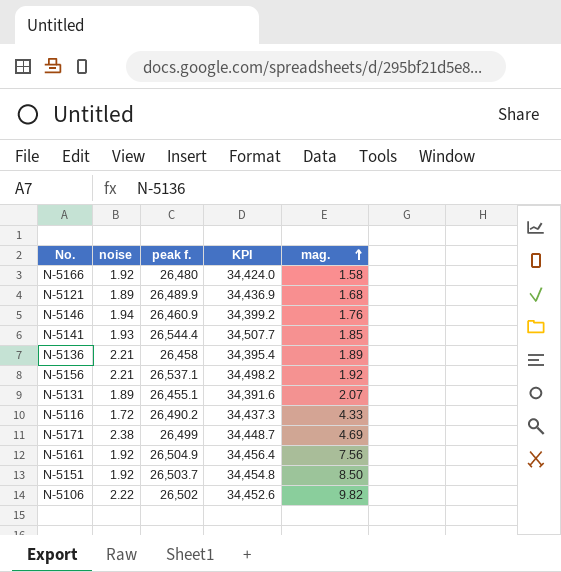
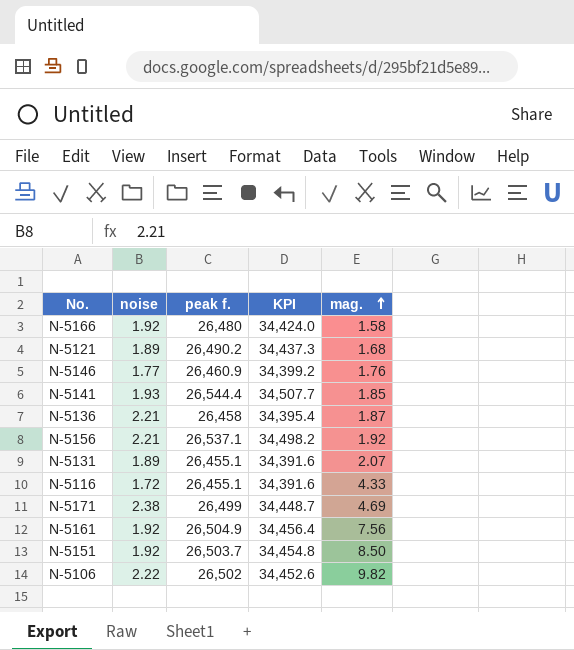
N-5121 | peak f.: 26,489.9 -> 26,490.2
N-5121 | KPI: 34,436.9 -> 34,437.3
N-5146 | noise: 1.94 -> 1.77
N-5136 | mag.: 1.89 -> 1.87
N-5116 | peak f.: 26,490.2 -> 26,455.1
N-5116 | KPI: 34,437.3 -> 34,391.6

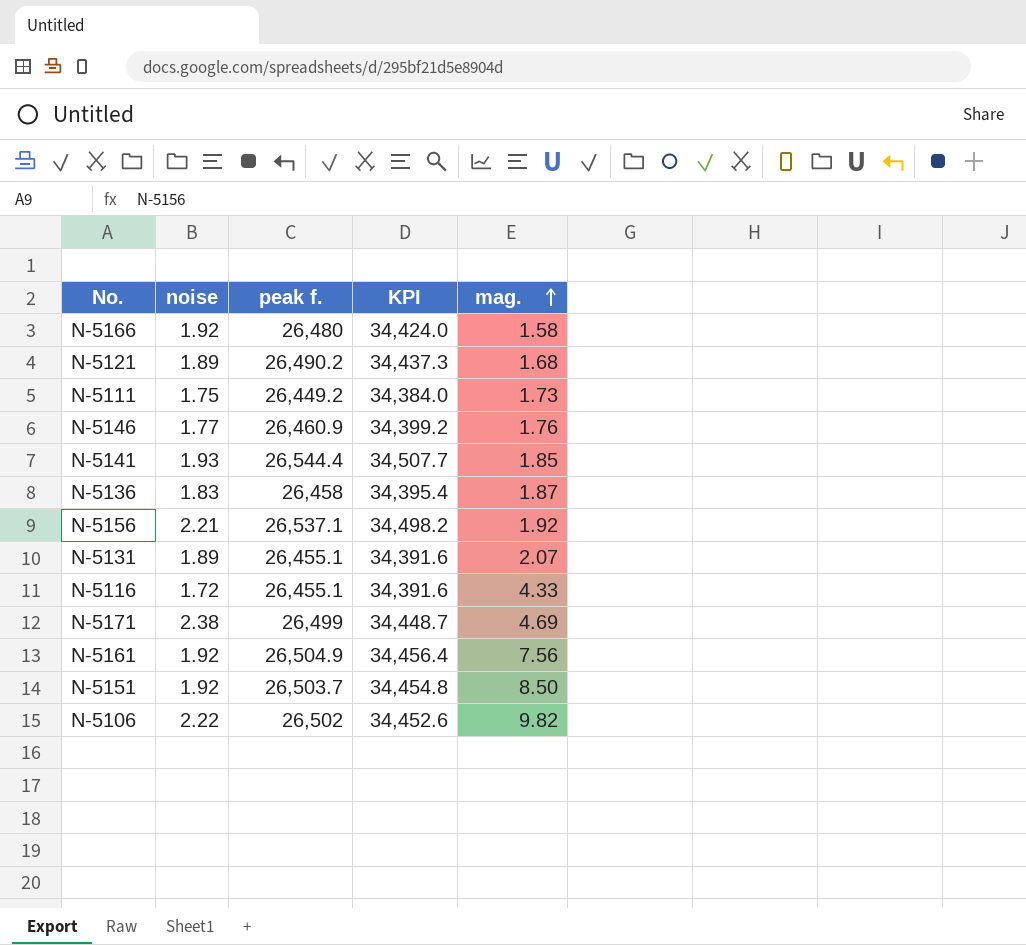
row N-5111: none -> 1.75 | 26,449.2 | 34,384.0 | 1.73
N-5136 | noise: 2.21 -> 1.83

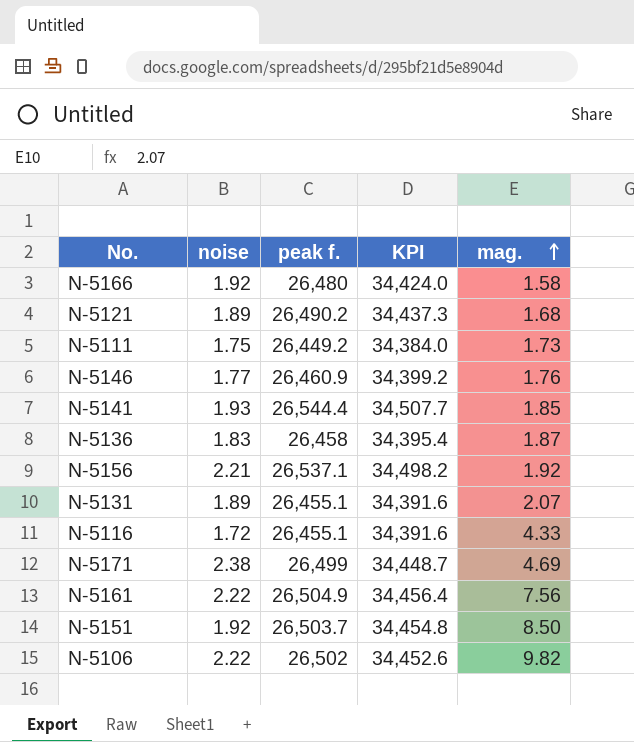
N-5161 | noise: 1.92 -> 2.22

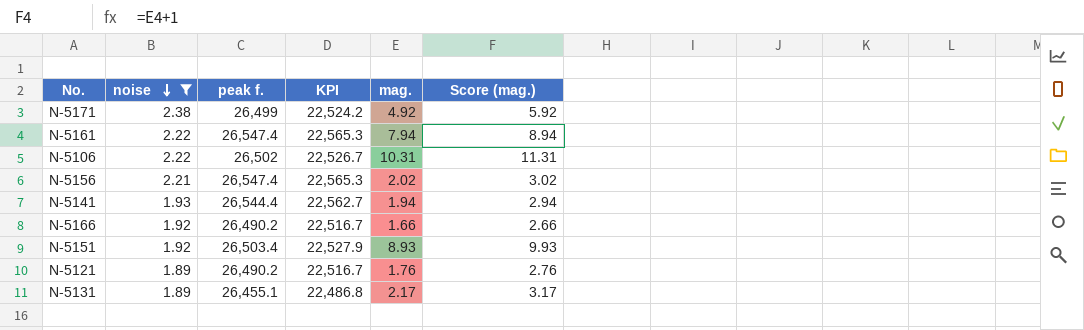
filter: none -> noise >= 1.89
row order: mag. ascending -> noise descending
column KPI | formula: [peak f.] * 1.3 -> [peak f.] * 0.85
column Score (mag.) | formula: none -> [mag.] + 1
N-5171 | mag.: 4.69 -> 4.92
N-5161 | peak f.: 26,504.9 -> 26,547.4
N-5161 | mag.: 7.56 -> 7.94
N-5106 | mag.: 9.82 -> 10.31
N-5156 | peak f.: 26,537.1 -> 26,547.4
N-5156 | mag.: 1.92 -> 2.02
N-5141 | mag.: 1.85 -> 1.94
N-5166 | peak f.: 26,480 -> 26,490.2
N-5166 | mag.: 1.58 -> 1.66
N-5151 | peak f.: 26,503.7 -> 26,503.4
N-5151 | mag.: 8.50 -> 8.93
N-5121 | mag.: 1.68 -> 1.76
N-5131 | mag.: 2.07 -> 2.17

